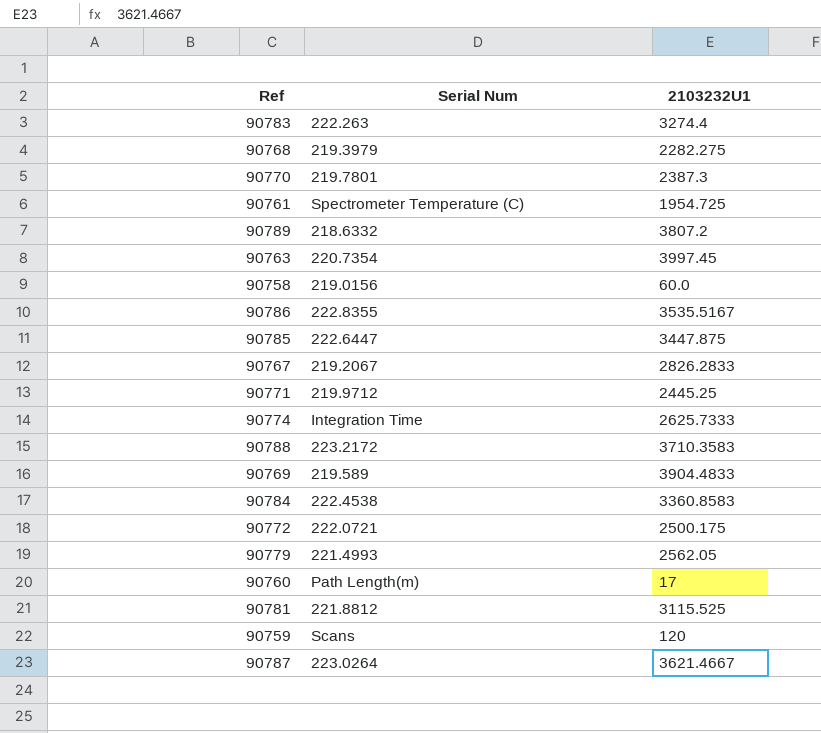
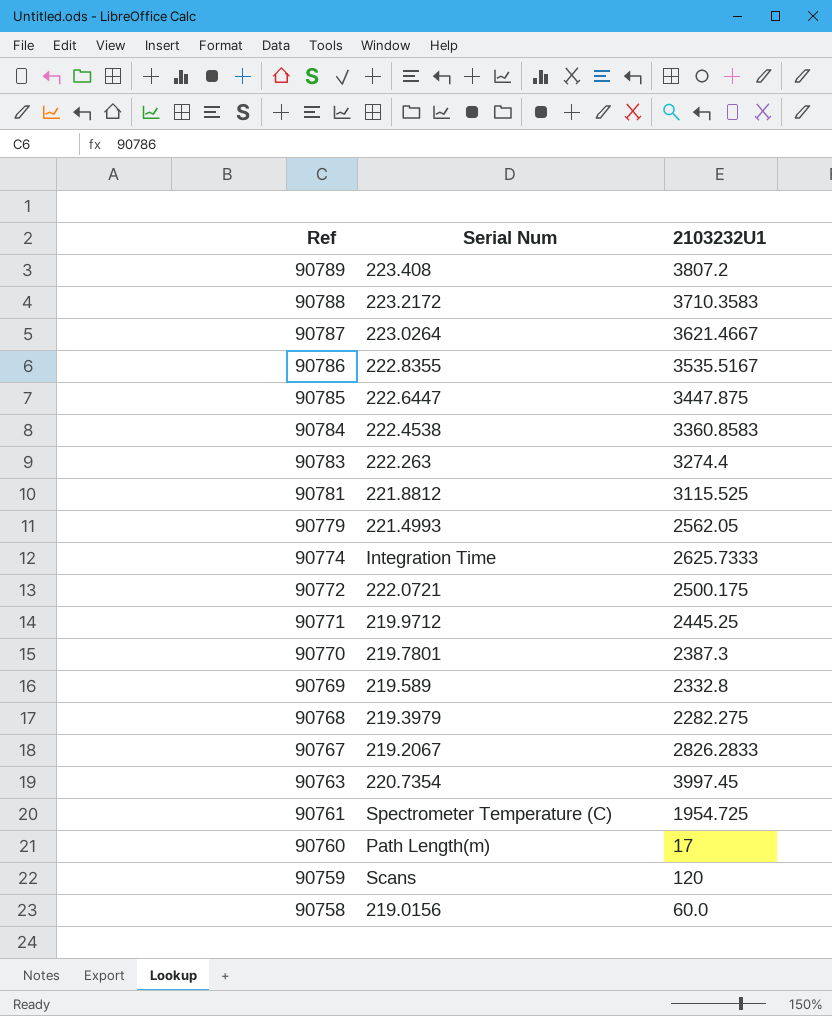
row order: none -> Ref descending
90789 | Serial Num: 218.6332 -> 223.408
90769 | 2103232U1: 3904.4833 -> 2332.8

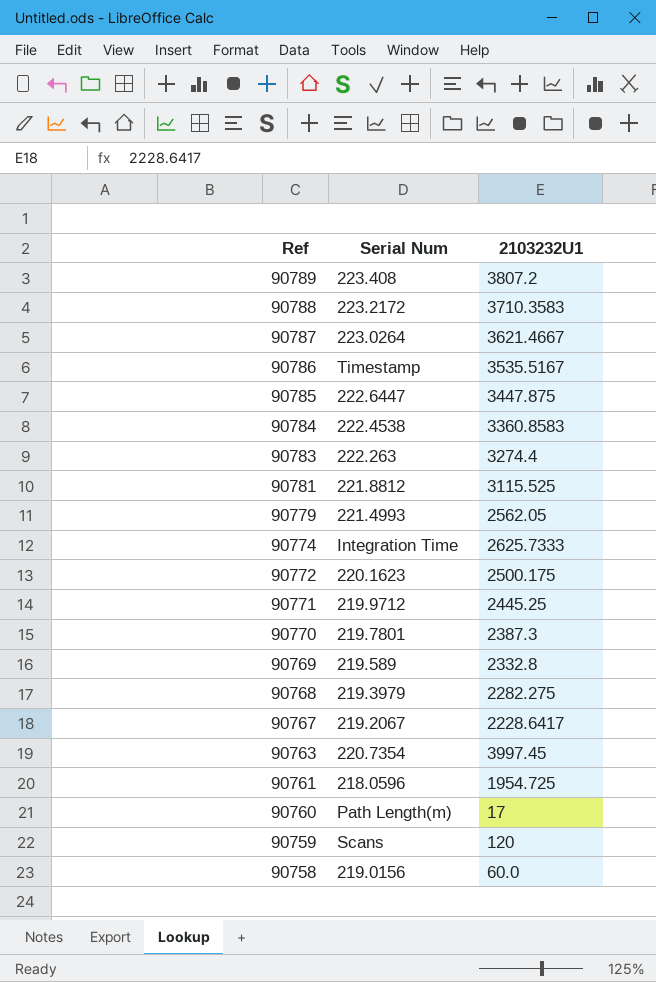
90786 | Serial Num: 222.8355 -> Timestamp
90772 | Serial Num: 222.0721 -> 220.1623
90767 | 2103232U1: 2826.2833 -> 2228.6417
90761 | Serial Num: Spectrometer Temperature (C) -> 218.0596

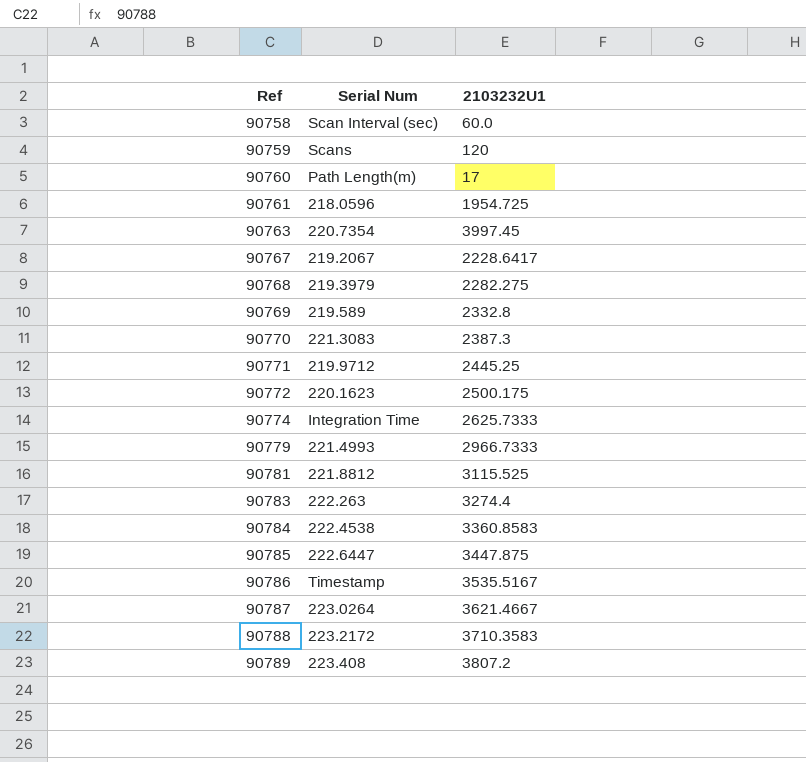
row order: Ref descending -> Ref ascending
90758 | Serial Num: 219.0156 -> Scan Interval (sec)
90770 | Serial Num: 219.7801 -> 221.3083
90779 | 2103232U1: 2562.05 -> 2966.7333

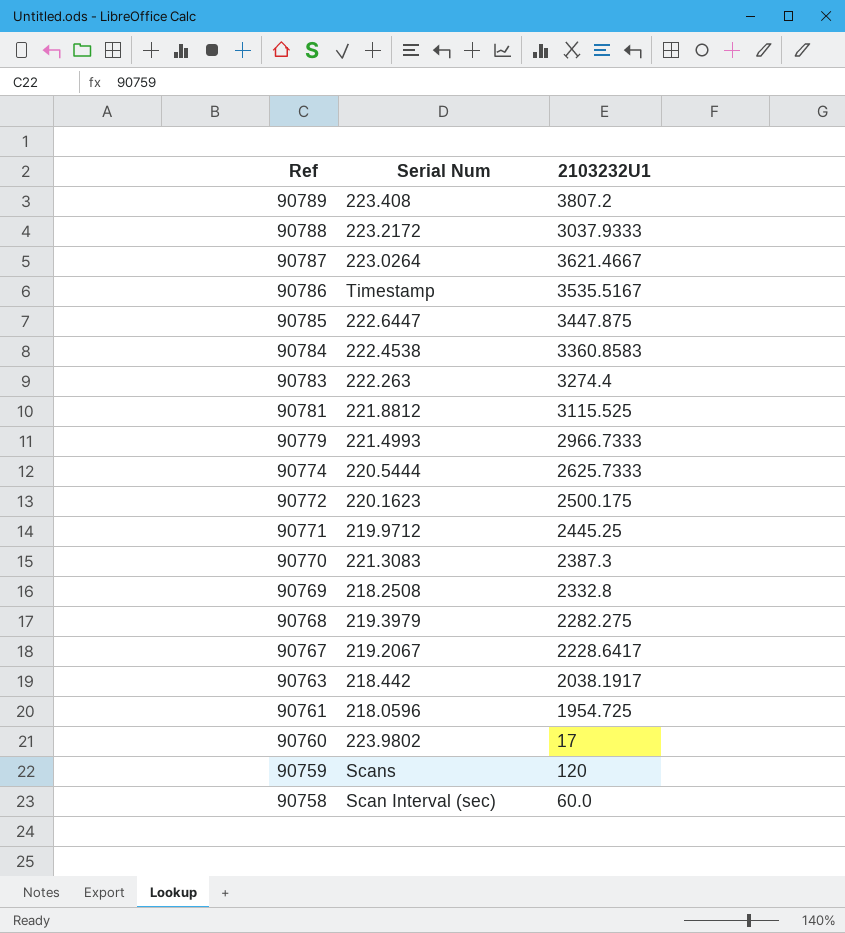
row order: Ref ascending -> Ref descending
90788 | 2103232U1: 3710.3583 -> 3037.9333
90774 | Serial Num: Integration Time -> 220.5444
90769 | Serial Num: 219.589 -> 218.2508
90763 | Serial Num: 220.7354 -> 218.442
90763 | 2103232U1: 3997.45 -> 2038.1917
90760 | Serial Num: Path Length(m) -> 223.9802

